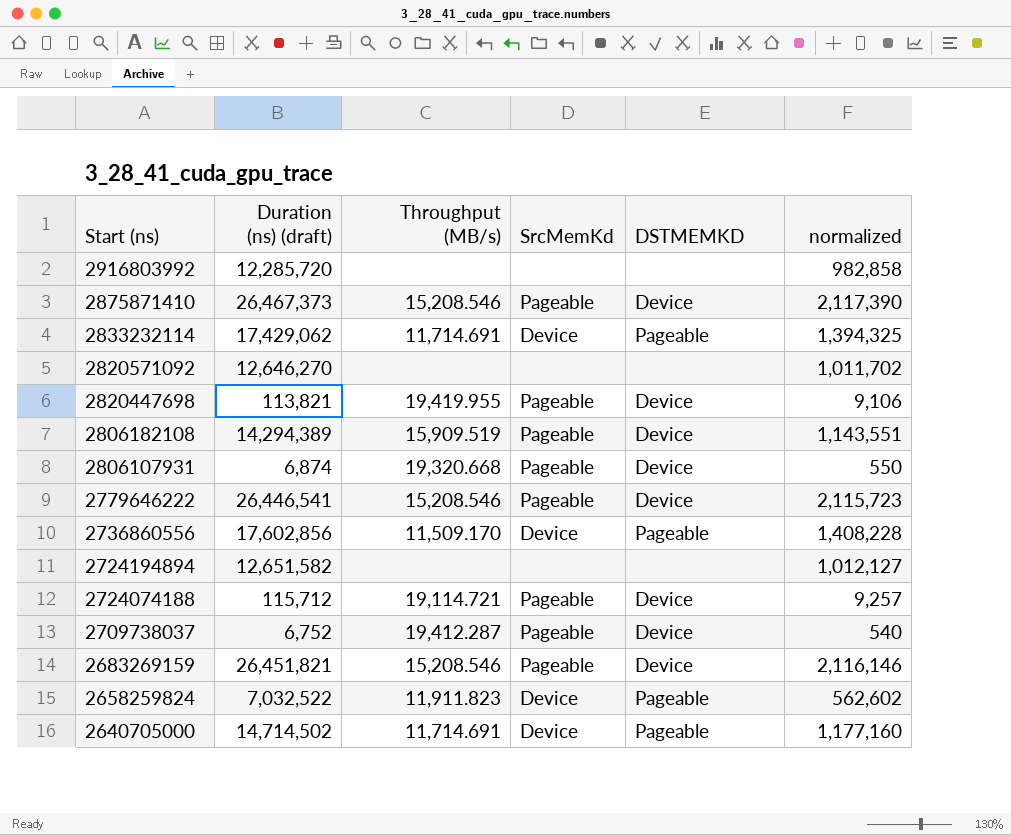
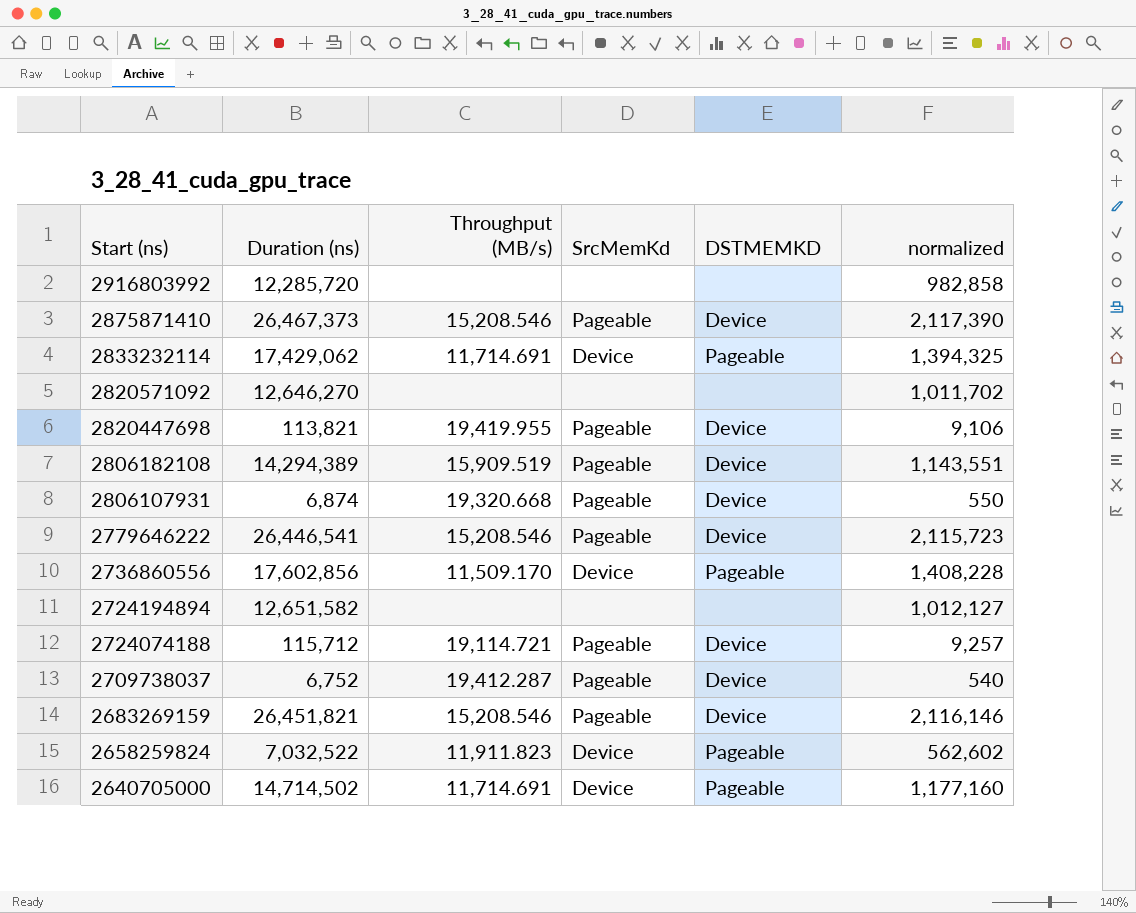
column name: Duration (ns) (draft) -> Duration (ns)

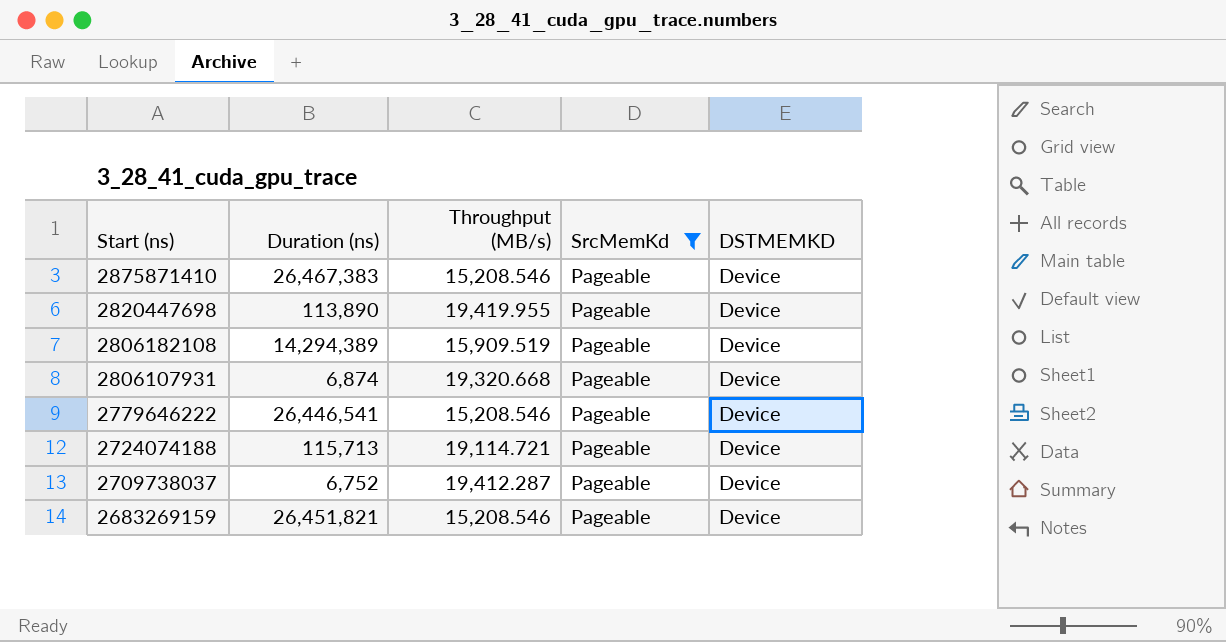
filter: none -> SrcMemKd = Pageable
column normalized | formula: [Duration (ns)] * 0.08 -> none
2875871410 | Duration (ns): 26,467,373 -> 26,467,383
2820447698 | Duration (ns): 113,821 -> 113,890
2724074188 | Duration (ns): 115,712 -> 115,713

